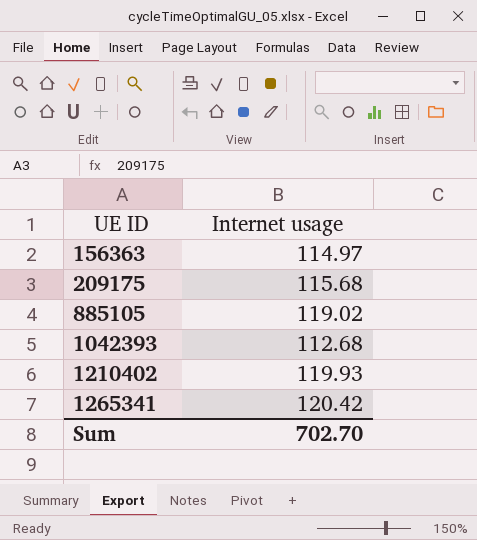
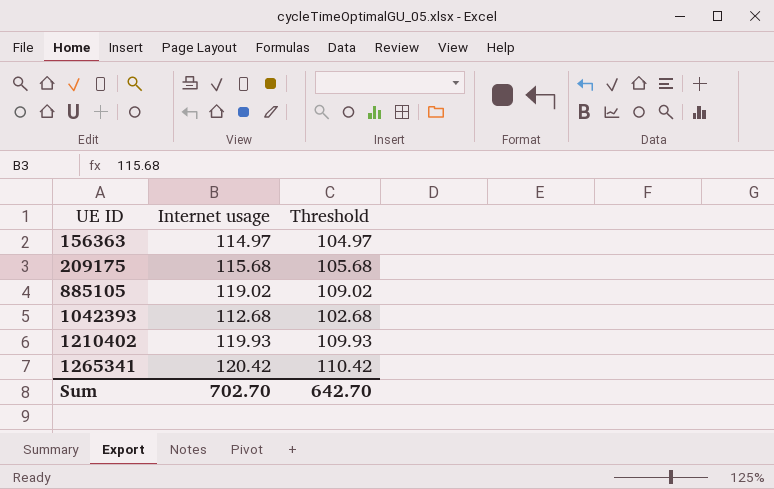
column Threshold | formula: none -> [Internet usage] - 10

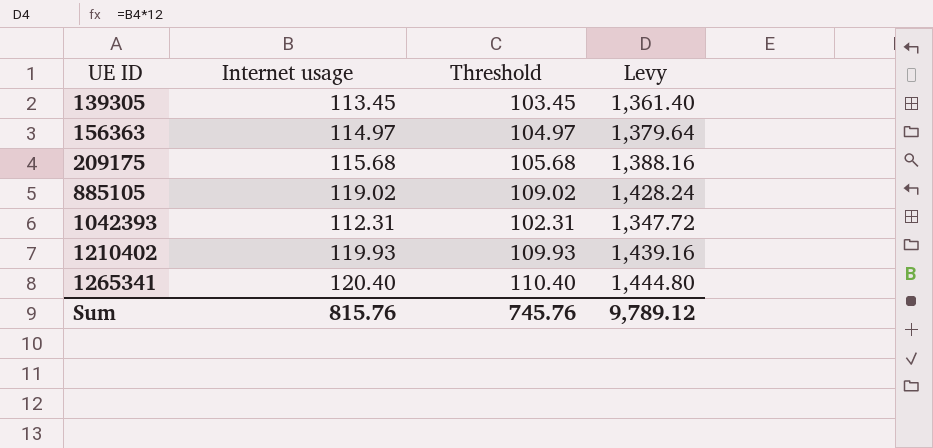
column Levy | formula: none -> [Internet usage] * 12
row 139305: none -> 113.45 | 103.45 | 1,361.40
1042393 | Internet usage: 112.68 -> 112.31
1042393 | Threshold: 102.68 -> 102.31
1265341 | Internet usage: 120.42 -> 120.40
1265341 | Threshold: 110.42 -> 110.40
Sum | Internet usage: 702.70 -> 815.76
Sum | Threshold: 642.70 -> 745.76

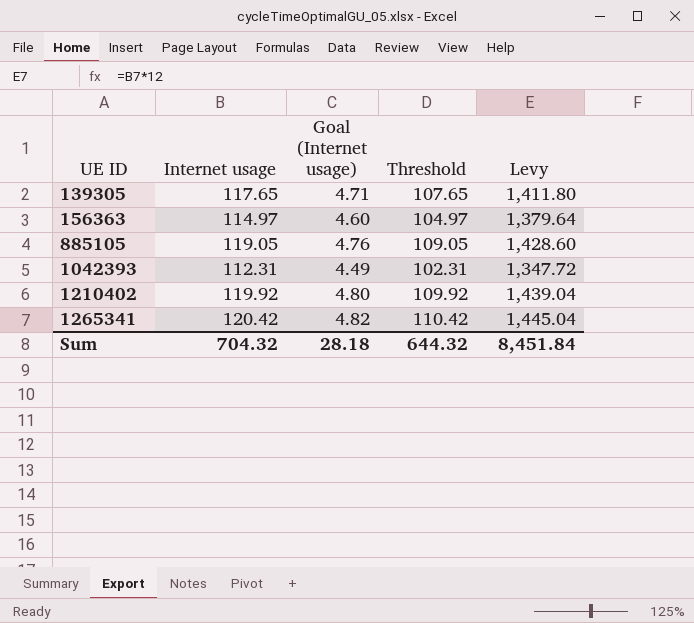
column Goal (Internet usage) | formula: none -> [Internet usage] * 0.04
row 209175: 115.68 | 105.68 | 1,388.16 -> none
139305 | Internet usage: 113.45 -> 117.65
139305 | Threshold: 103.45 -> 107.65
139305 | Levy: 1,361.40 -> 1,411.80
885105 | Internet usage: 119.02 -> 119.05
885105 | Threshold: 109.02 -> 109.05
885105 | Levy: 1,428.24 -> 1,428.60
1210402 | Internet usage: 119.93 -> 119.92
1210402 | Threshold: 109.93 -> 109.92
1210402 | Levy: 1,439.16 -> 1,439.04
1265341 | Internet usage: 120.40 -> 120.42
1265341 | Threshold: 110.40 -> 110.42
1265341 | Levy: 1,444.80 -> 1,445.04
Sum | Internet usage: 815.76 -> 704.32
Sum | Threshold: 745.76 -> 644.32
Sum | Levy: 9,789.12 -> 8,451.84

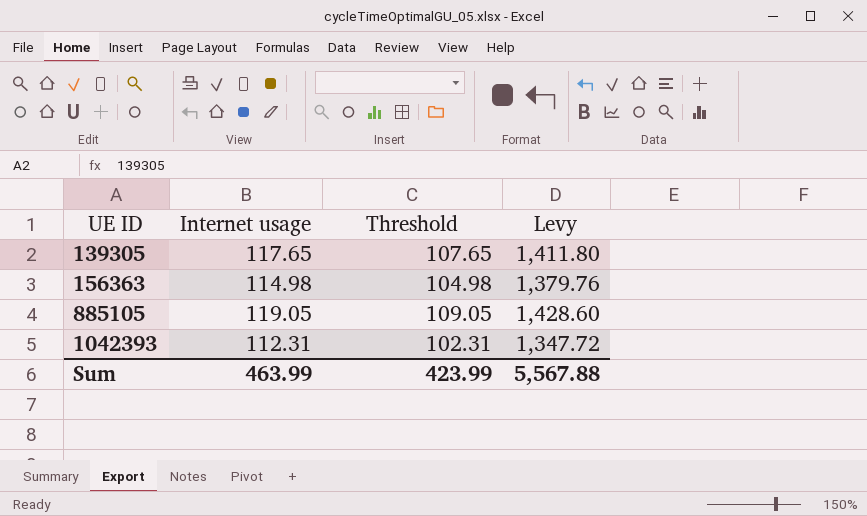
column Goal (Internet usage) | formula: [Internet usage] * 0.04 -> none
row 1210402: 119.92 | 4.80 | 109.92 | 1,439.04 -> none
row 1265341: 120.42 | 4.82 | 110.42 | 1,445.04 -> none
156363 | Internet usage: 114.97 -> 114.98
156363 | Threshold: 104.97 -> 104.98
156363 | Levy: 1,379.64 -> 1,379.76
Sum | Internet usage: 704.32 -> 463.99
Sum | Threshold: 644.32 -> 423.99
Sum | Levy: 8,451.84 -> 5,567.88

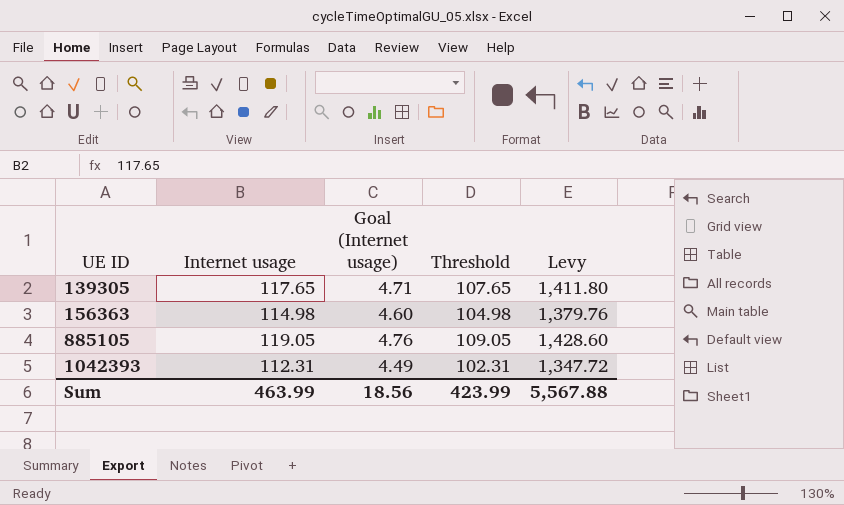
column Goal (Internet usage) | formula: none -> [Internet usage] * 0.04

